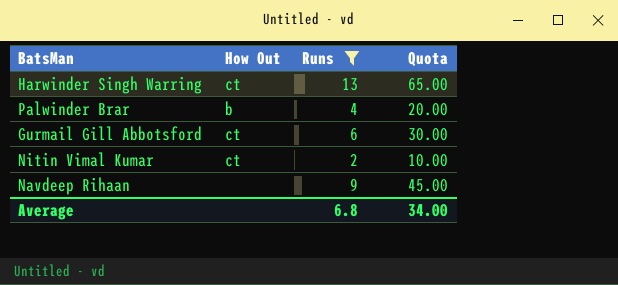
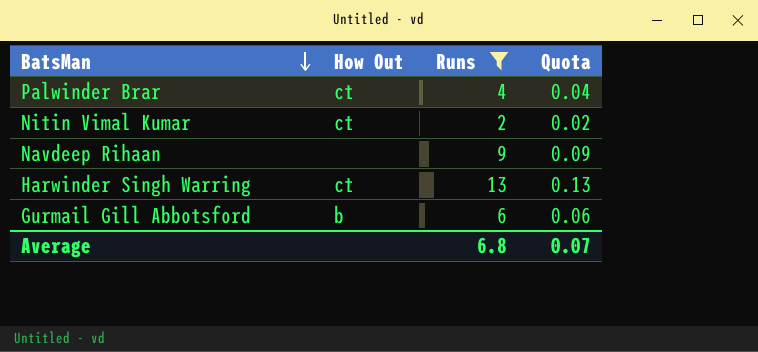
row order: none -> BatsMan descending
column Quota | formula: [Runs] * 5 -> [Runs] * 0.01
Palwinder Brar | How Out: b -> ct
Gurmail Gill Abbotsford | How Out: ct -> b
Average | Quota: 34.00 -> 0.07

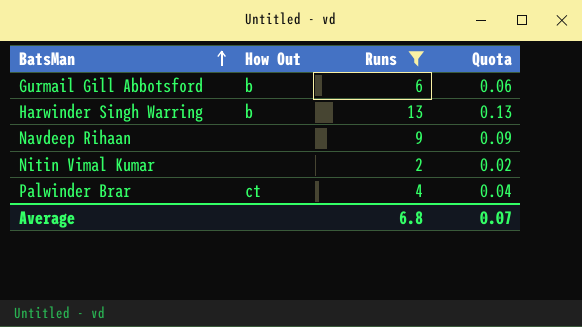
row order: BatsMan descending -> BatsMan ascending
Harwinder Singh Warring | How Out: ct -> b
Nitin Vimal Kumar | How Out: ct -> none

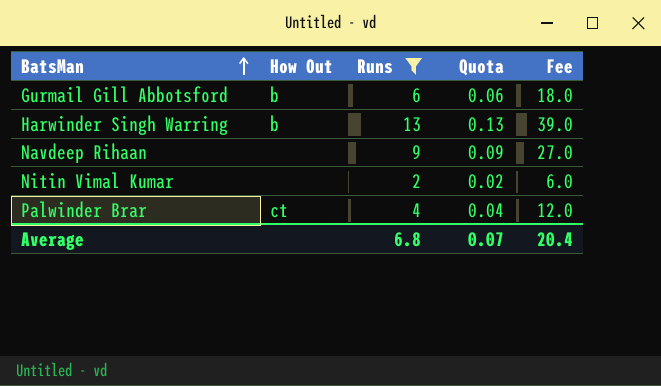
column Fee | formula: none -> [Runs] * 3

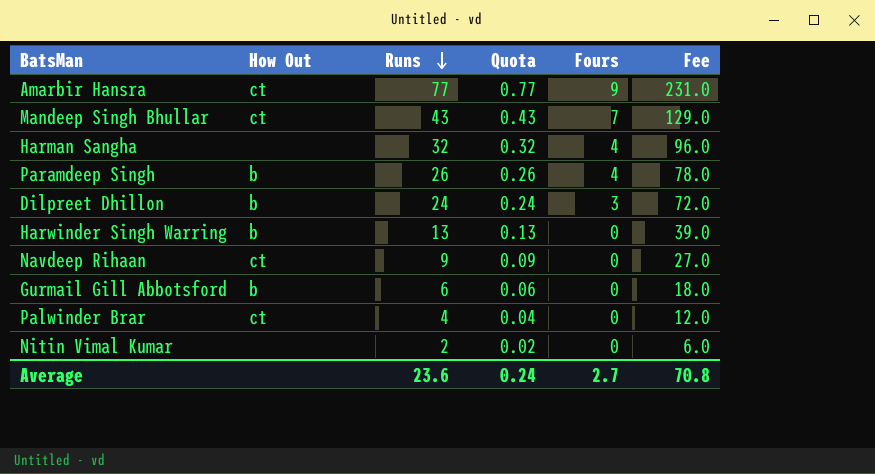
filter: Runs <= 13 -> none
row order: BatsMan ascending -> Runs descending
column Fours | position: none -> 5
Navdeep Rihaan | How Out: none -> ct
Average | Runs: 6.8 -> 23.6
Average | Quota: 0.07 -> 0.24
Average | Fee: 20.4 -> 70.8

